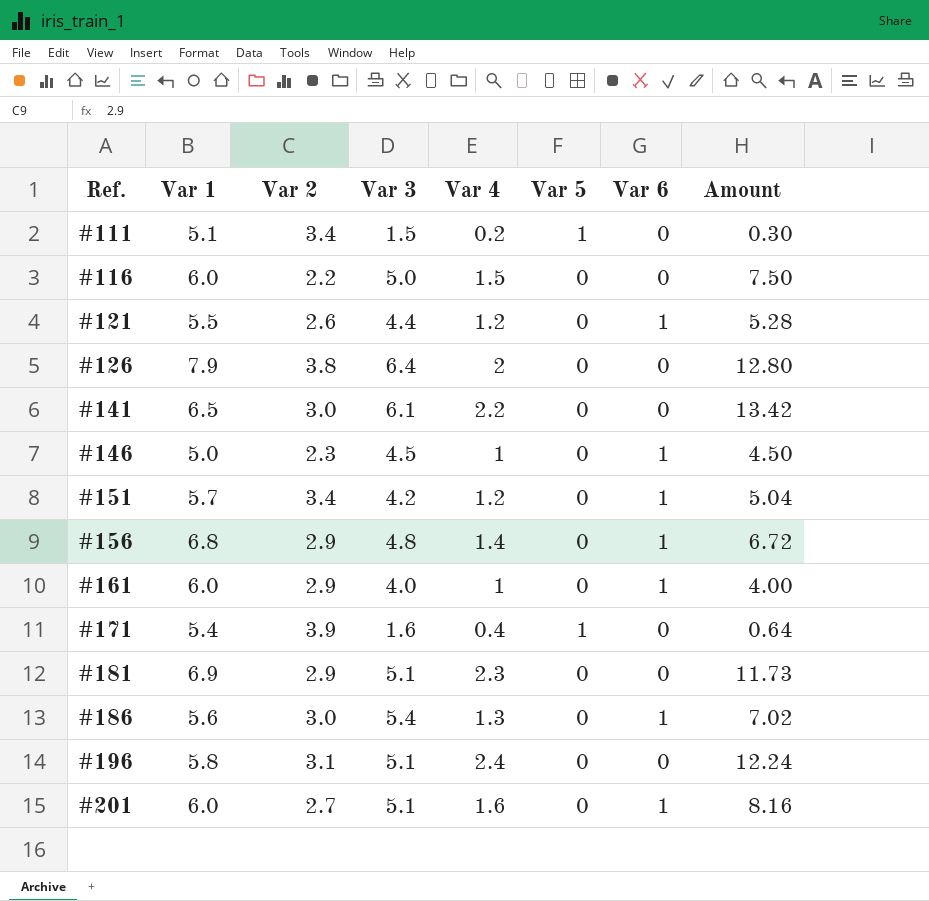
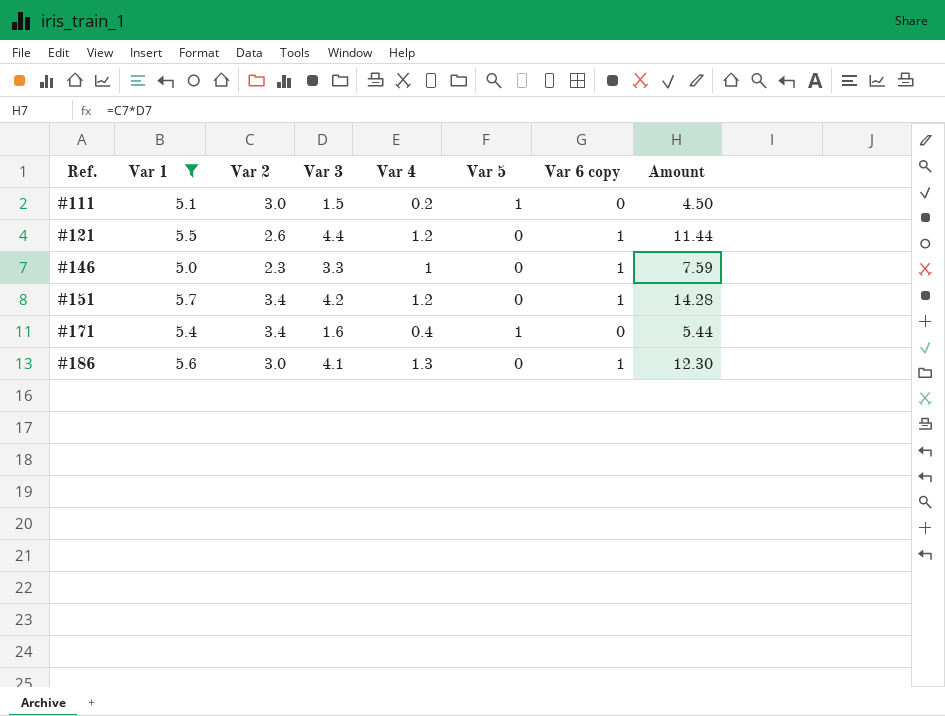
filter: none -> Var 1 <= 5.7
column name: Var 6 -> Var 6 copy
column Amount | formula: [Var 3] * [Var 4] -> [Var 2] * [Var 3]
#111 | Var 2: 3.4 -> 3.0
#146 | Var 3: 4.5 -> 3.3
#171 | Var 2: 3.9 -> 3.4
#186 | Var 3: 5.4 -> 4.1

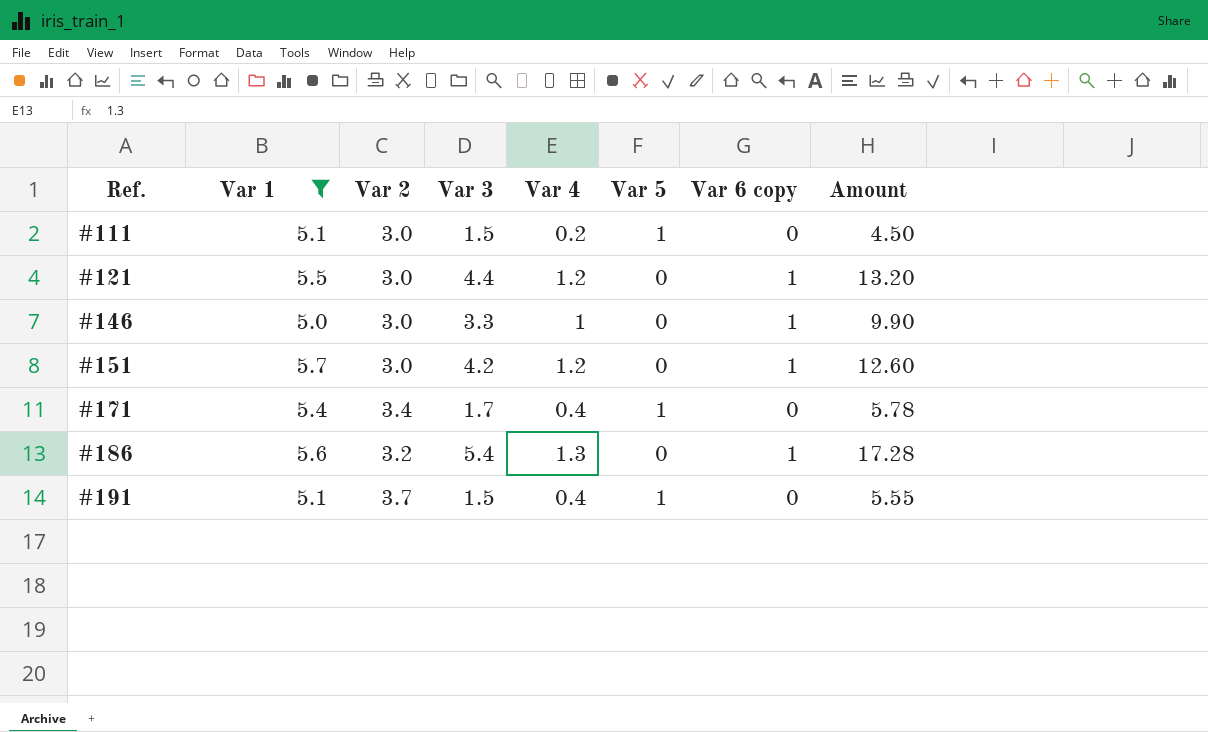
#121 | Var 2: 2.6 -> 3.0
#121 | Amount: 11.44 -> 13.20
#146 | Var 2: 2.3 -> 3.0
#146 | Amount: 7.59 -> 9.90
#151 | Var 2: 3.4 -> 3.0
#151 | Amount: 14.28 -> 12.60
#171 | Var 3: 1.6 -> 1.7
#171 | Amount: 5.44 -> 5.78
#186 | Var 2: 3.0 -> 3.2
#186 | Var 3: 4.1 -> 5.4
#186 | Amount: 12.30 -> 17.28
row #191: none -> 5.1 | 3.7 | 1.5 | 0.4 | 1 | 0 | 5.55

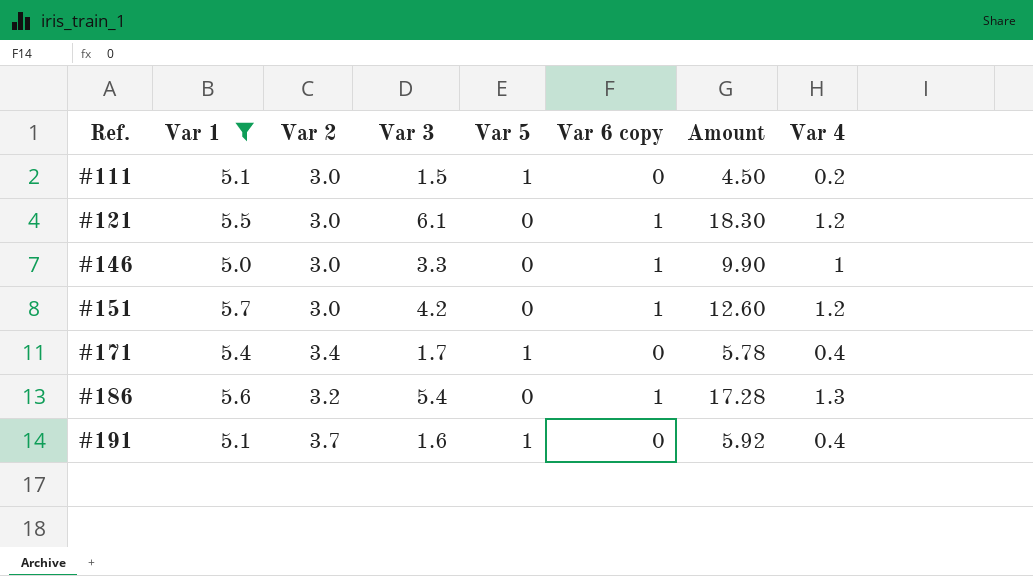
column Var 4 | position: 5 -> 8
#121 | Var 3: 4.4 -> 6.1
#121 | Amount: 13.20 -> 18.30
#191 | Var 3: 1.5 -> 1.6
#191 | Amount: 5.55 -> 5.92

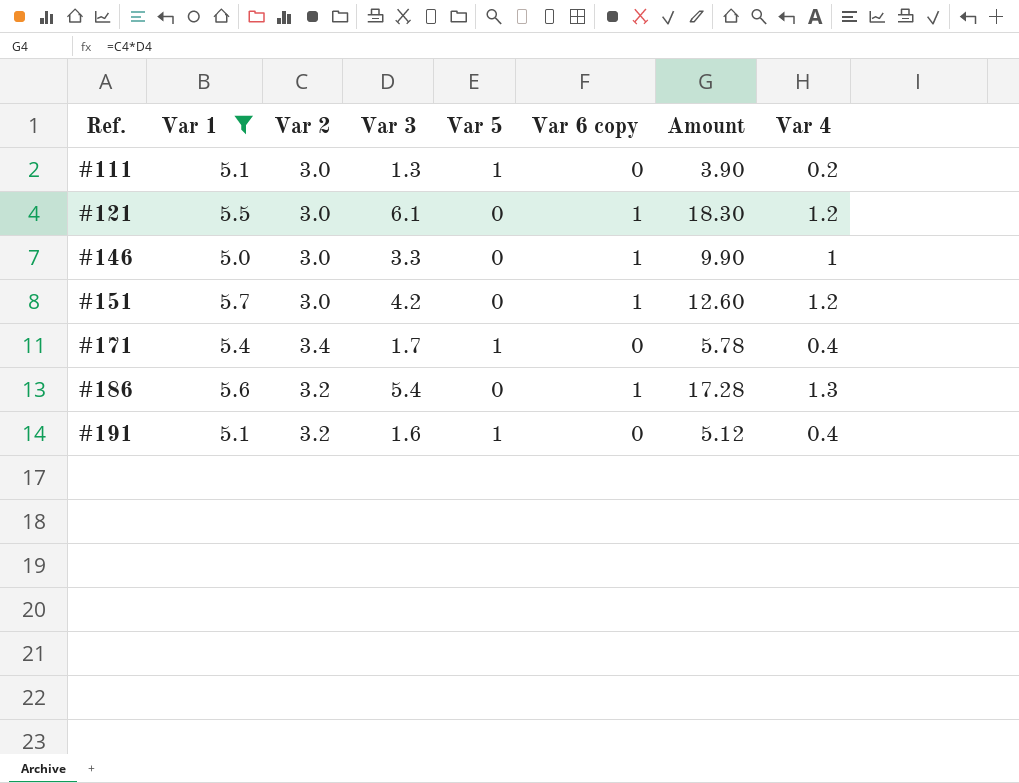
#111 | Var 3: 1.5 -> 1.3
#111 | Amount: 4.50 -> 3.90
#191 | Var 2: 3.7 -> 3.2
#191 | Amount: 5.92 -> 5.12

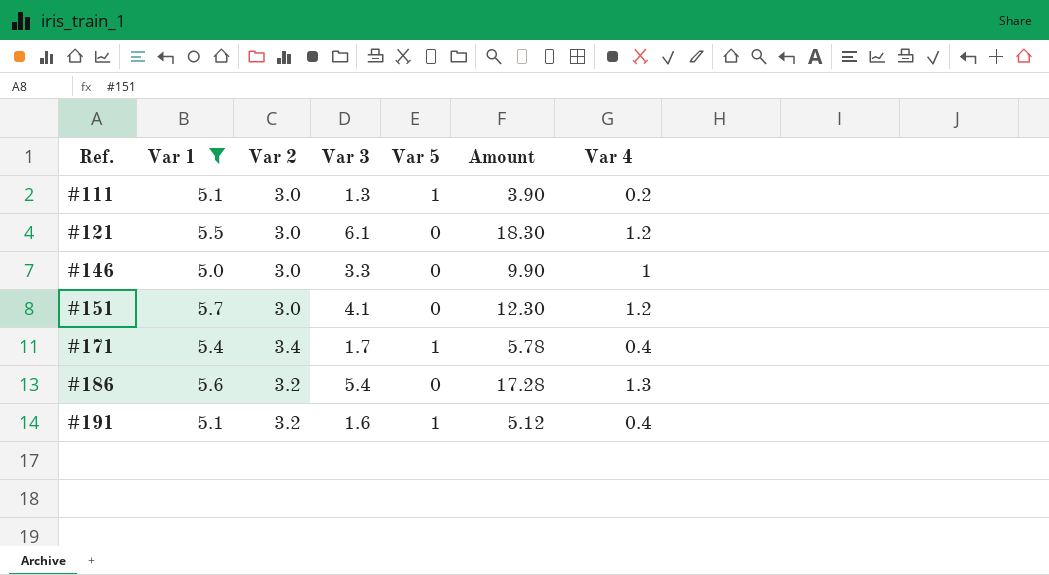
column Var 6 copy | position: 6 -> none
#151 | Var 3: 4.2 -> 4.1
#151 | Amount: 12.60 -> 12.30

